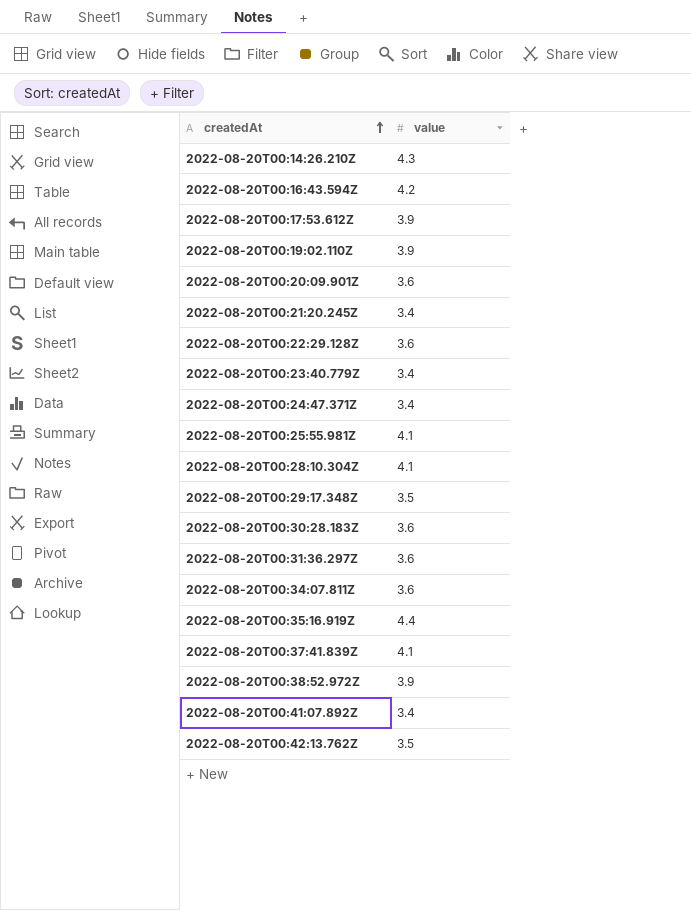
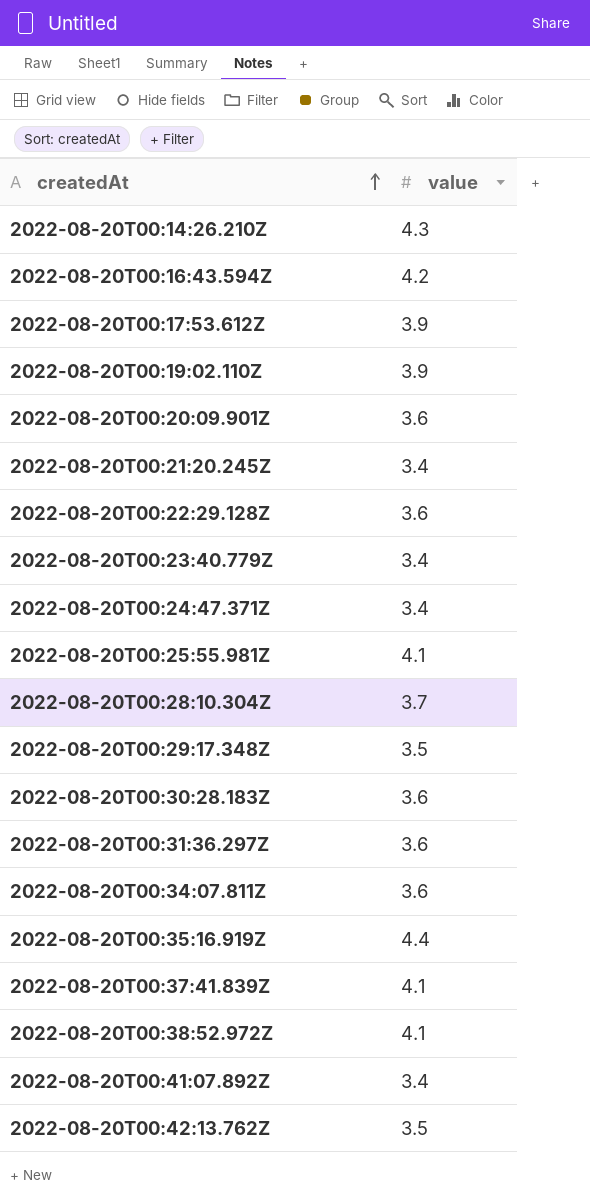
2022-08-20T00:28:10.304Z | value: 4.1 -> 3.7
2022-08-20T00:38:52.972Z | value: 3.9 -> 4.1

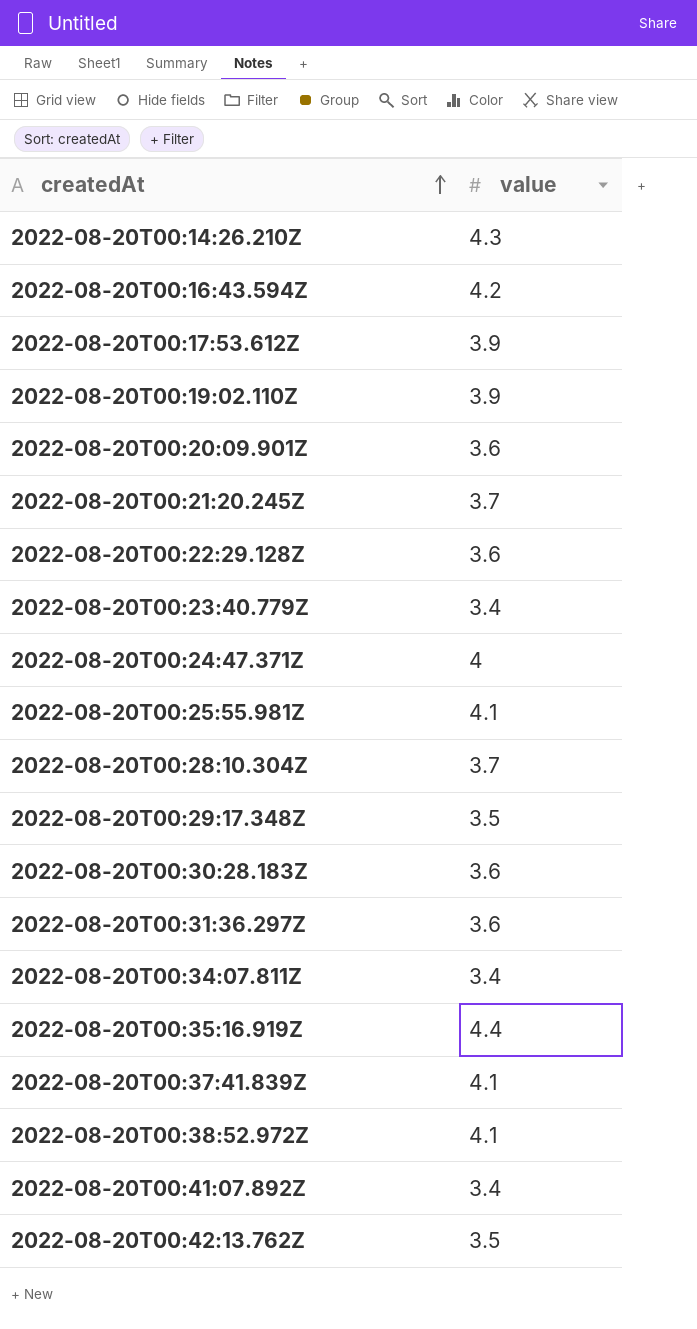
2022-08-20T00:21:20.245Z | value: 3.4 -> 3.7
2022-08-20T00:24:47.371Z | value: 3.4 -> 4
2022-08-20T00:34:07.811Z | value: 3.6 -> 3.4

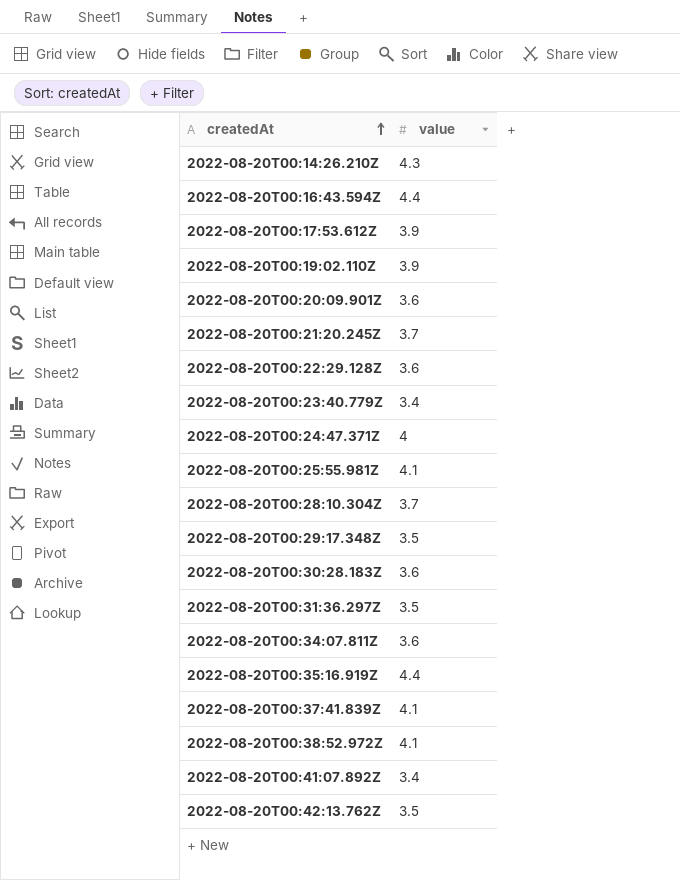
2022-08-20T00:16:43.594Z | value: 4.2 -> 4.4
2022-08-20T00:31:36.297Z | value: 3.6 -> 3.5
2022-08-20T00:34:07.811Z | value: 3.4 -> 3.6

